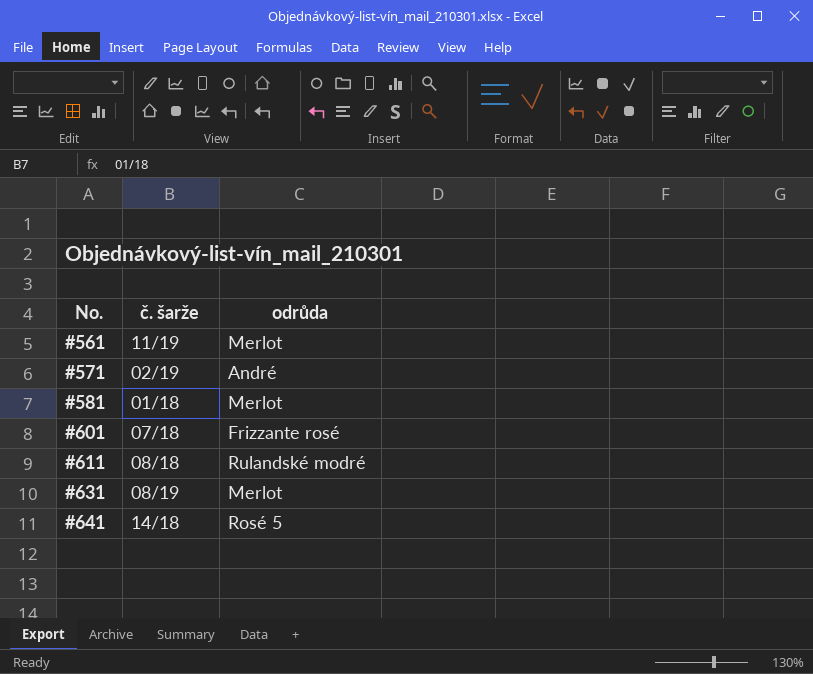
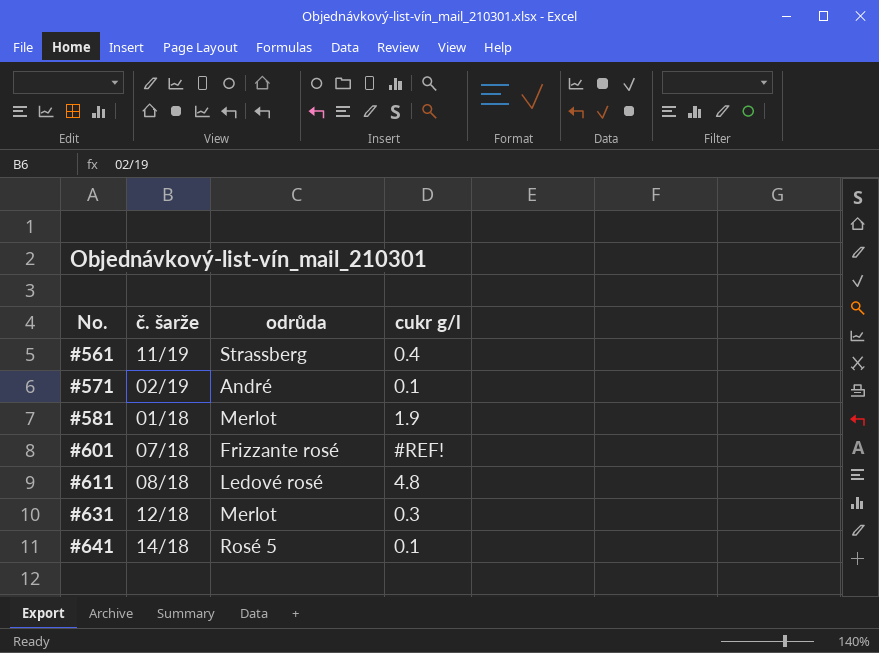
column cukr g/l | position: none -> 4
#561 | odrůda: Merlot -> Strassberg
#611 | odrůda: Rulandské modré -> Ledové rosé
#631 | č. šarže: 08/19 -> 12/18

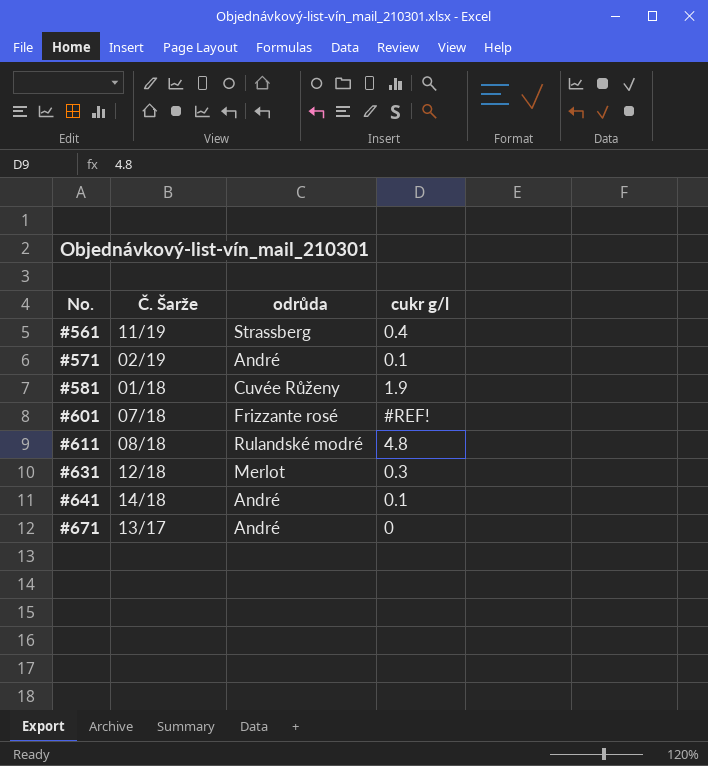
column name: č. šarže -> Č. Šarže
#581 | odrůda: Merlot -> Cuvée Růženy
#611 | odrůda: Ledové rosé -> Rulandské modré
#641 | odrůda: Rosé 5 -> André
row #671: none -> 13/17 | André | 0

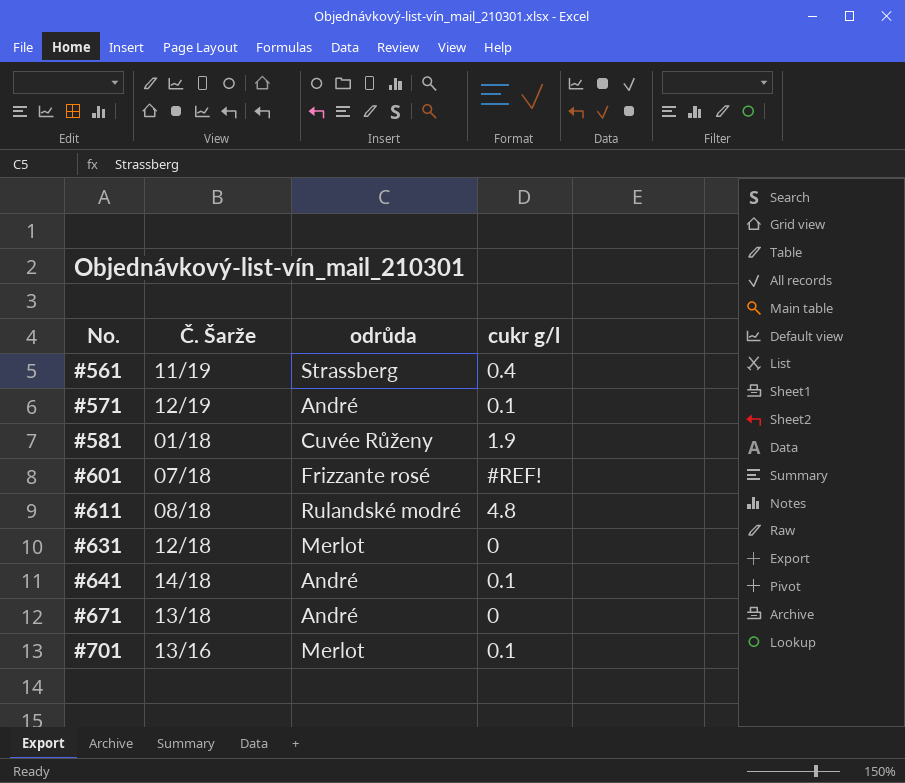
#571 | Č. Šarže: 02/19 -> 12/19
#631 | cukr g/l: 0.3 -> 0
#671 | Č. Šarže: 13/17 -> 13/18
row #701: none -> 13/16 | Merlot | 0.1

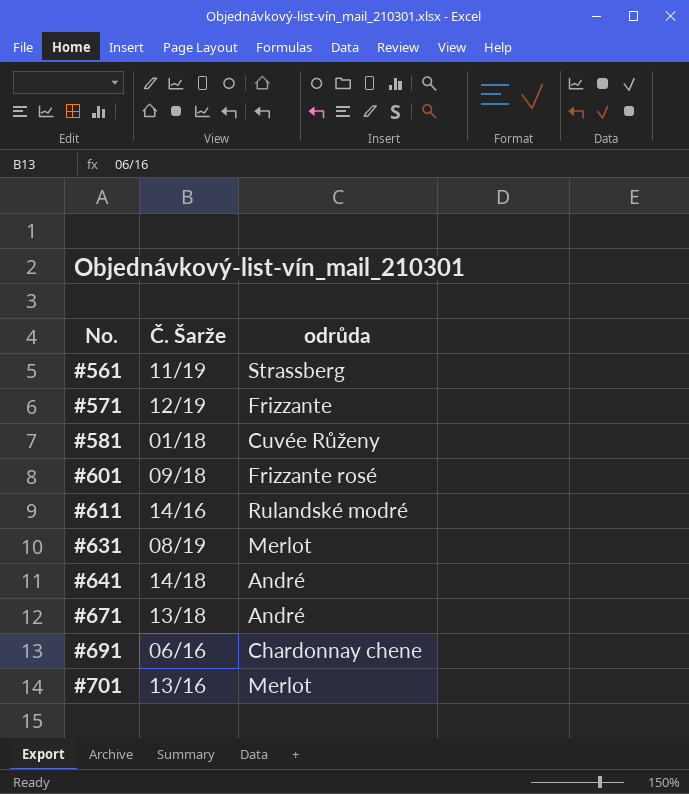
column cukr g/l | position: 4 -> none
#571 | odrůda: André -> Frizzante
#601 | Č. Šarže: 07/18 -> 09/18
#611 | Č. Šarže: 08/18 -> 14/16
#631 | Č. Šarže: 12/18 -> 08/19
row #691: none -> 06/16 | Chardonnay chene

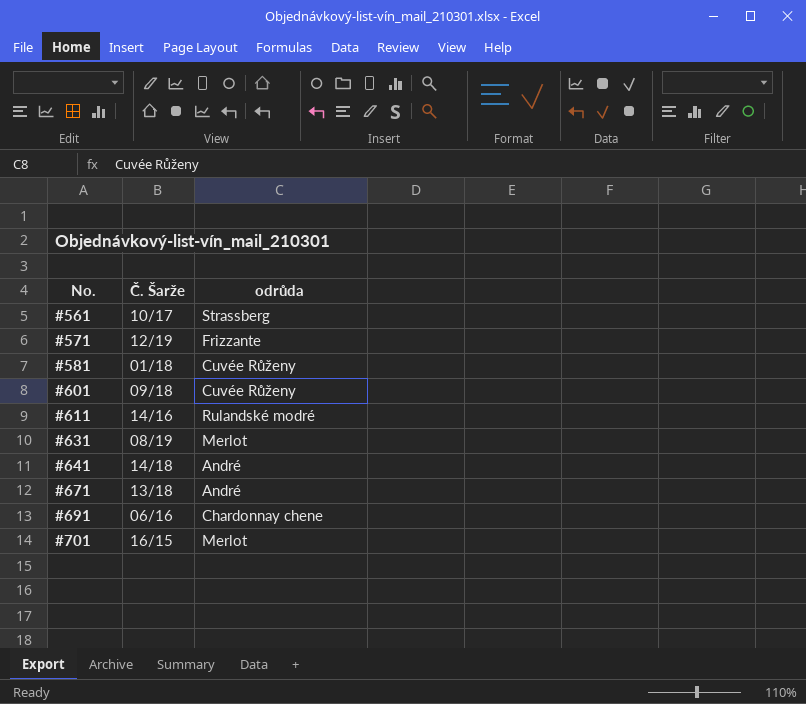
#561 | Č. Šarže: 11/19 -> 10/17
#601 | odrůda: Frizzante rosé -> Cuvée Růženy
#701 | Č. Šarže: 13/16 -> 16/15

